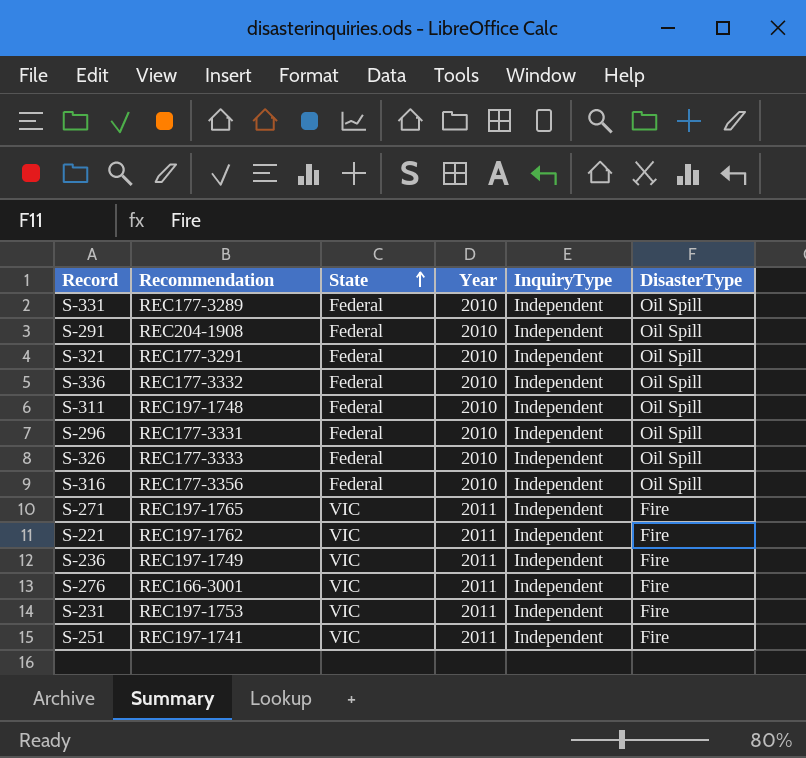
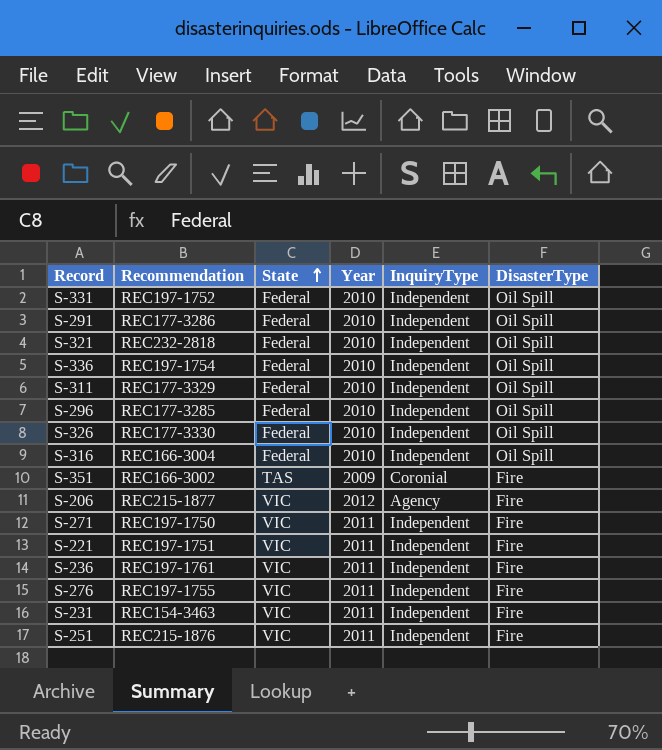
S-331 | Recommendation: REC177-3289 -> REC197-1752
S-291 | Recommendation: REC204-1908 -> REC177-3286
S-321 | Recommendation: REC177-3291 -> REC232-2818
S-336 | Recommendation: REC177-3332 -> REC197-1754
S-311 | Recommendation: REC197-1748 -> REC177-3329
S-296 | Recommendation: REC177-3331 -> REC177-3285
S-326 | Recommendation: REC177-3333 -> REC177-3330
S-316 | Recommendation: REC177-3356 -> REC166-3004
row S-351: none -> REC166-3002 | TAS | 2009 | Coronial | Fire
row S-206: none -> REC215-1877 | VIC | 2012 | Agency | Fire
S-271 | Recommendation: REC197-1765 -> REC197-1750
S-221 | Recommendation: REC197-1762 -> REC197-1751
S-236 | Recommendation: REC197-1749 -> REC197-1761
S-276 | Recommendation: REC166-3001 -> REC197-1755
S-231 | Recommendation: REC197-1753 -> REC154-3463
S-251 | Recommendation: REC197-1741 -> REC215-1876

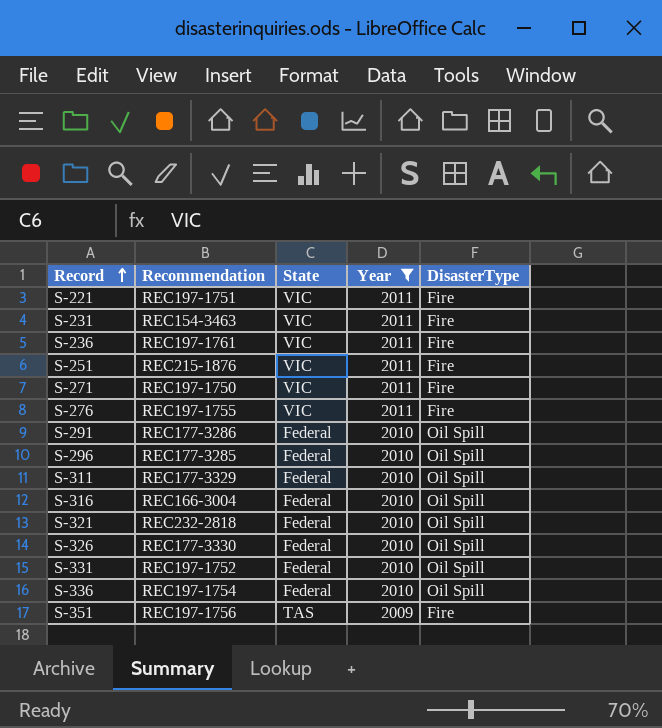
filter: none -> Year != 2012
row order: State ascending -> Record ascending
column InquiryType | position: 5 -> none
S-351 | Recommendation: REC166-3002 -> REC197-1756

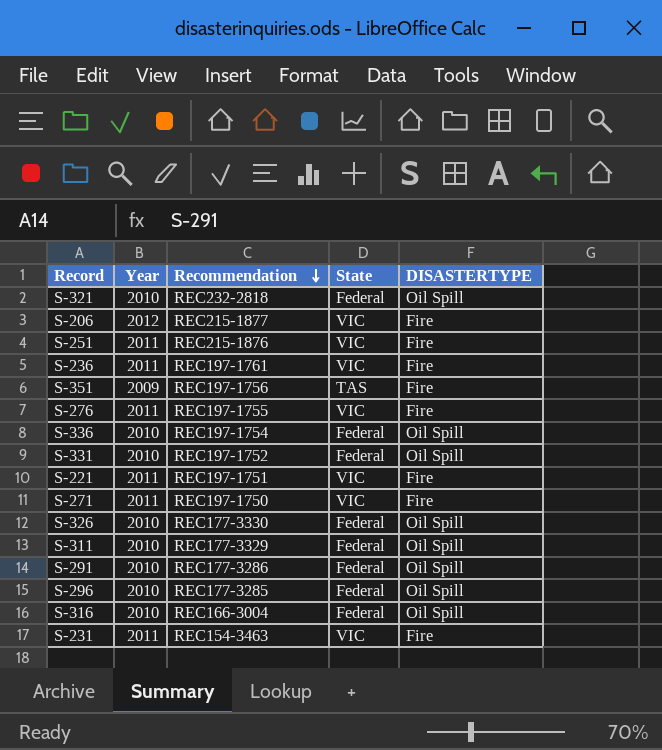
filter: Year != 2012 -> none
row order: Record ascending -> Recommendation descending
column Year | position: 4 -> 2
column name: DisasterType -> DISASTERTYPE

